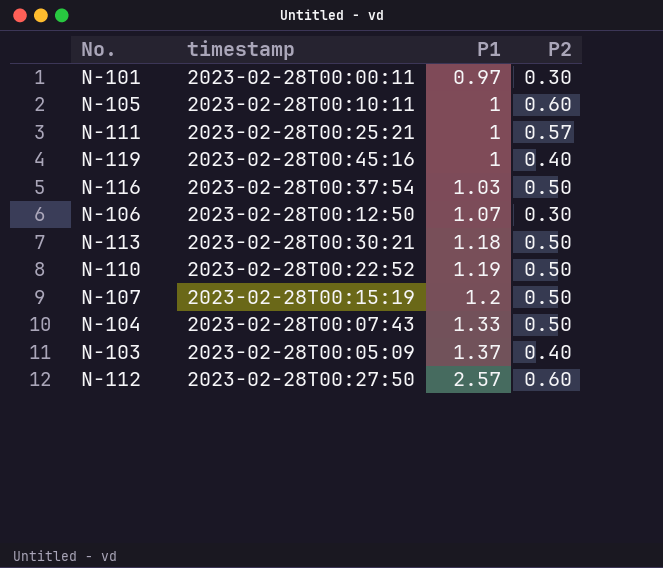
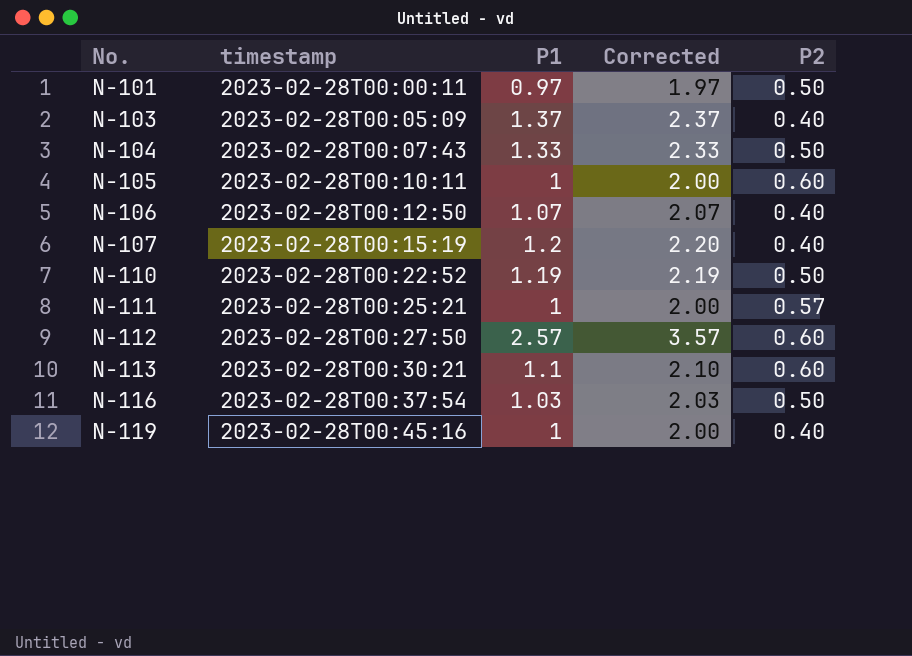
row order: P1 ascending -> No. ascending
column Corrected | formula: none -> [P1] + 1
N-101 | P2: 0.30 -> 0.50
N-106 | P2: 0.30 -> 0.40
N-107 | P2: 0.50 -> 0.40
N-113 | P1: 1.18 -> 1.1
N-113 | P2: 0.50 -> 0.60

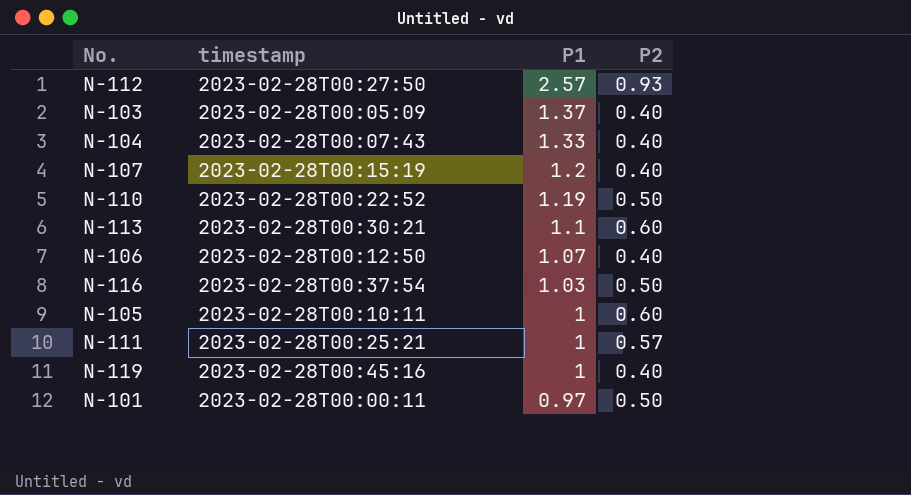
row order: No. ascending -> P1 descending
column Corrected | formula: [P1] + 1 -> none
N-112 | P2: 0.60 -> 0.93
N-104 | P2: 0.50 -> 0.40

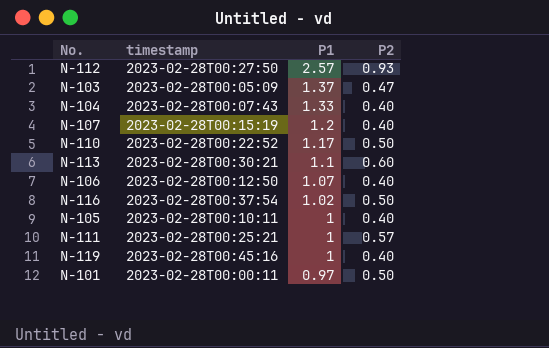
N-103 | P2: 0.40 -> 0.47
N-110 | P1: 1.19 -> 1.17
N-116 | P1: 1.03 -> 1.02
N-105 | P2: 0.60 -> 0.40

